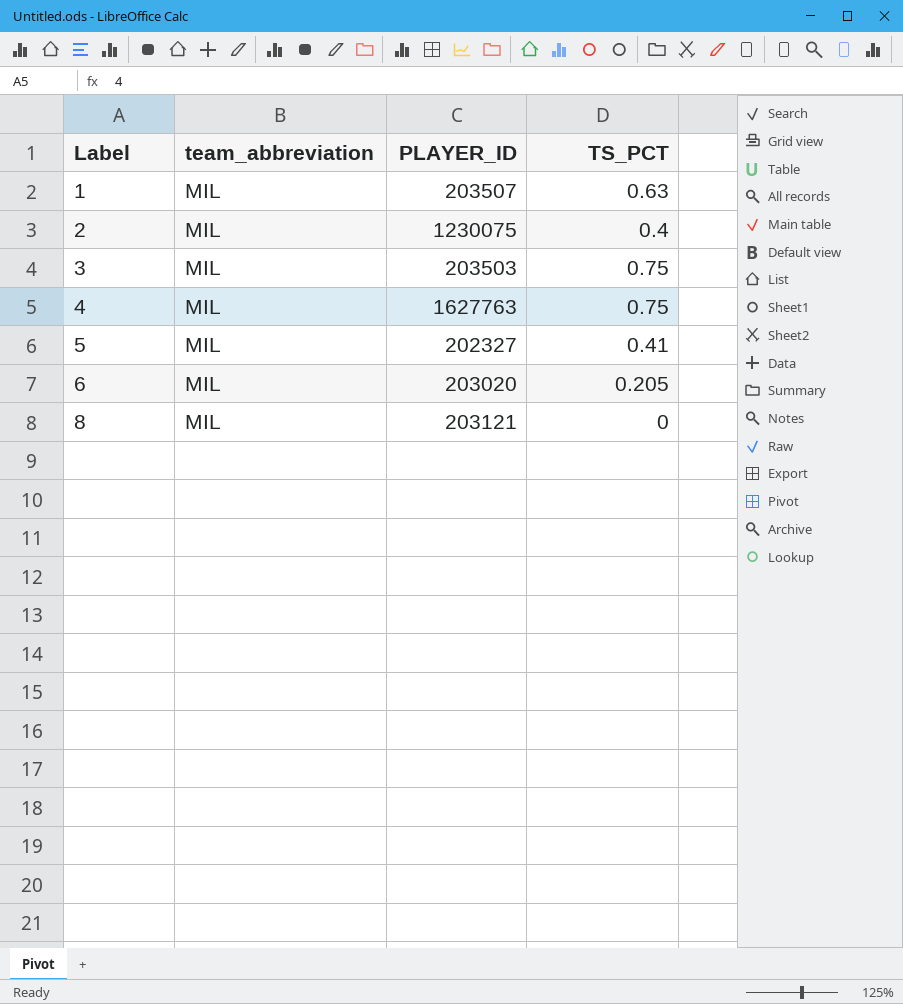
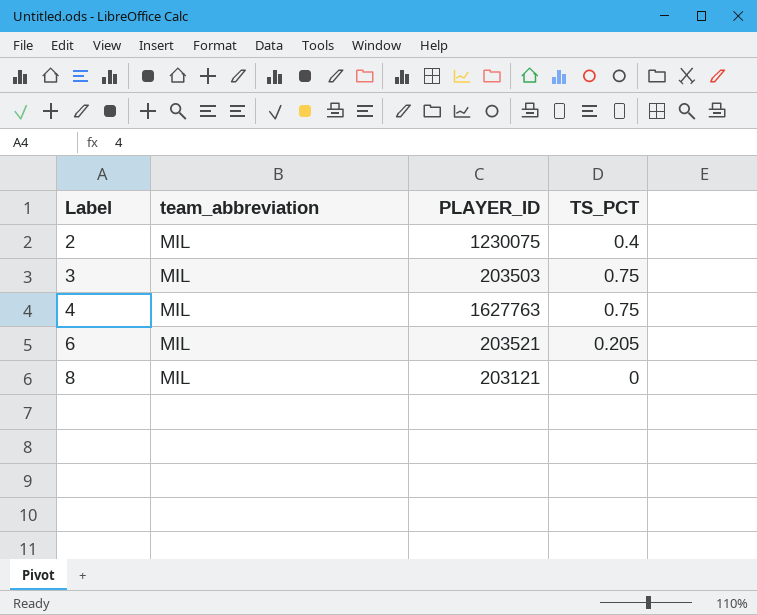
row 1: MIL | 203507 | 0.63 -> none
row 5: MIL | 202327 | 0.41 -> none
6 | PLAYER_ID: 203020 -> 203521

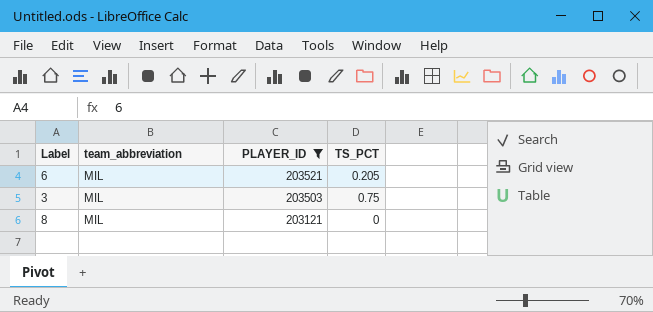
filter: none -> PLAYER_ID <= 203521
row order: Label ascending -> PLAYER_ID descending

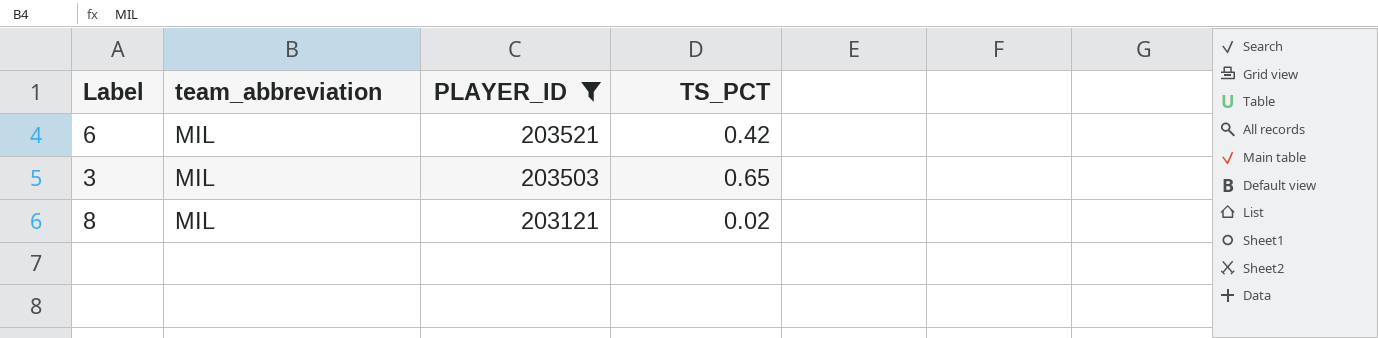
6 | TS_PCT: 0.205 -> 0.42
3 | TS_PCT: 0.75 -> 0.65
8 | TS_PCT: 0 -> 0.02

